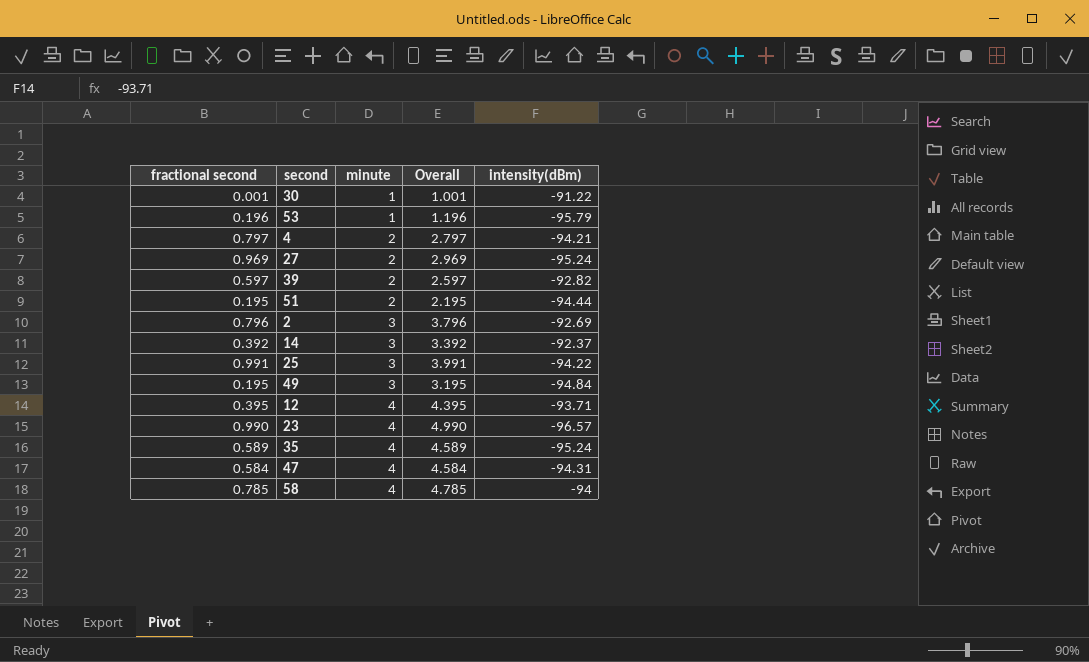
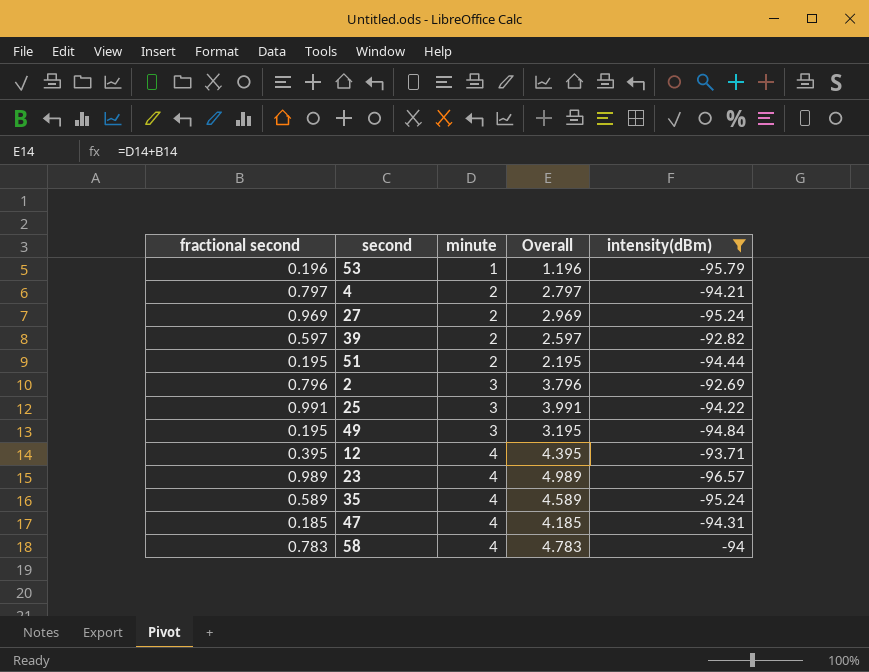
filter: none -> intensity(dBm) <= -92.69
23 | fractional second: 0.990 -> 0.989
23 | Overall: 4.990 -> 4.989
47 | fractional second: 0.584 -> 0.185
47 | Overall: 4.584 -> 4.185
58 | fractional second: 0.785 -> 0.783
58 | Overall: 4.785 -> 4.783

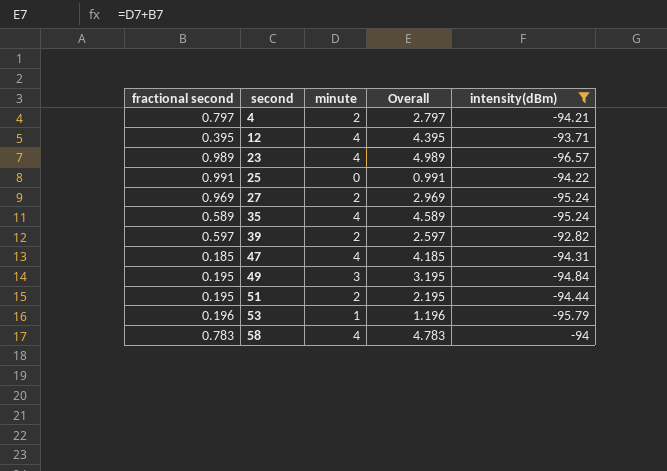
row order: minute ascending -> second ascending
row 2: 0.796 | 3 | 3.796 | -92.69 -> none
25 | minute: 3 -> 0
25 | Overall: 3.991 -> 0.991

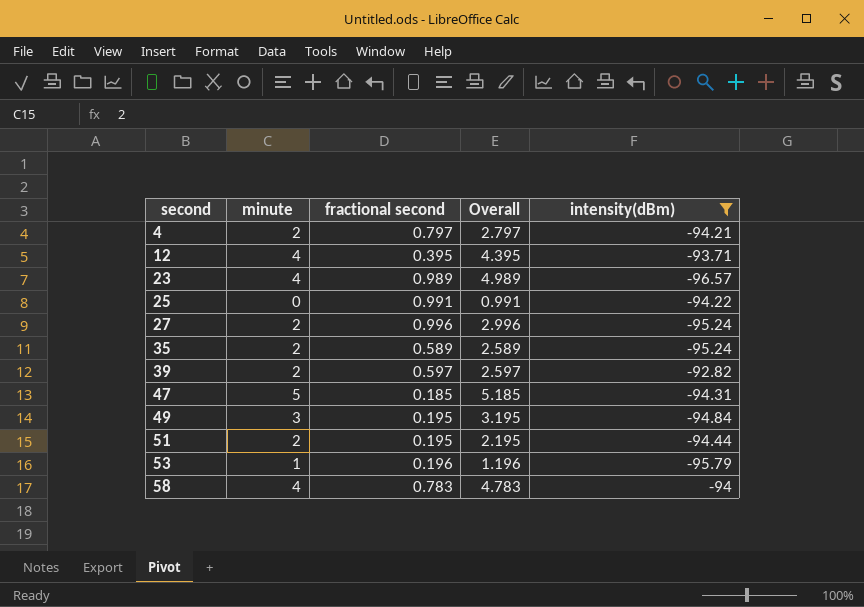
column fractional second | position: 1 -> 3
27 | fractional second: 0.969 -> 0.996
27 | Overall: 2.969 -> 2.996
35 | minute: 4 -> 2
35 | Overall: 4.589 -> 2.589
47 | minute: 4 -> 5
47 | Overall: 4.185 -> 5.185

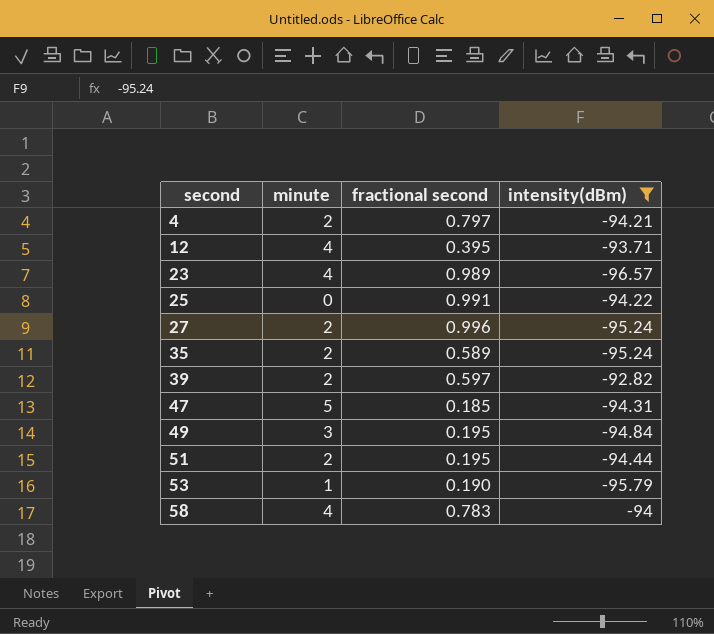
column Overall | formula: [minute] + [fractional second] -> none
53 | fractional second: 0.196 -> 0.190

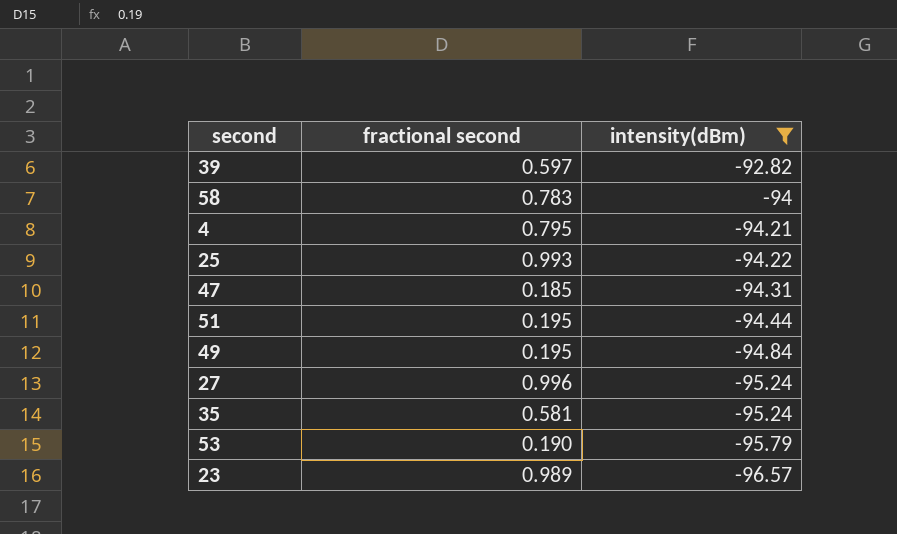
row order: second ascending -> intensity(dBm) descending
column minute | position: 2 -> none
row 12: 4 | 0.395 | -93.71 -> none
4 | fractional second: 0.797 -> 0.795
25 | fractional second: 0.991 -> 0.993
35 | fractional second: 0.589 -> 0.581

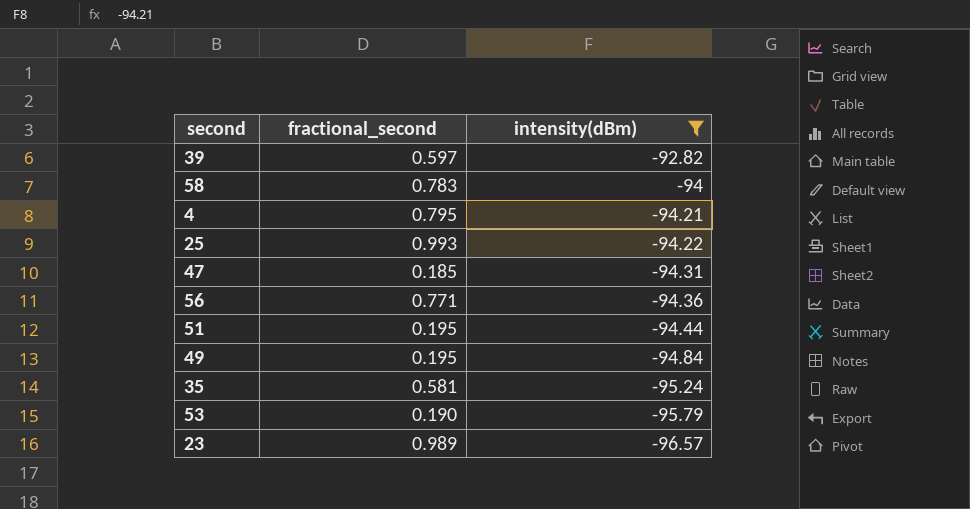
column name: fractional second -> fractional_second
row 27: 0.996 | -95.24 -> none
row 56: none -> 0.771 | -94.36

